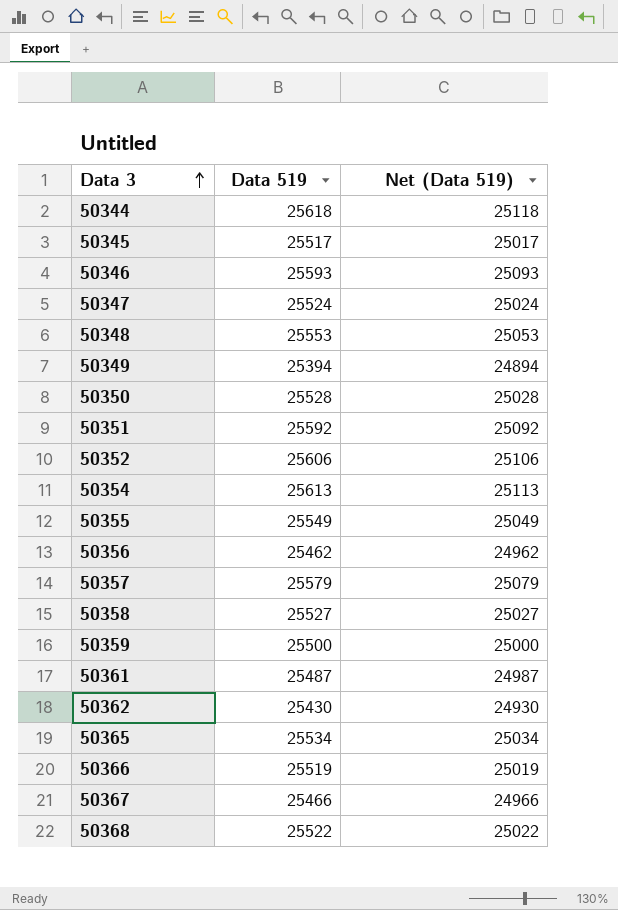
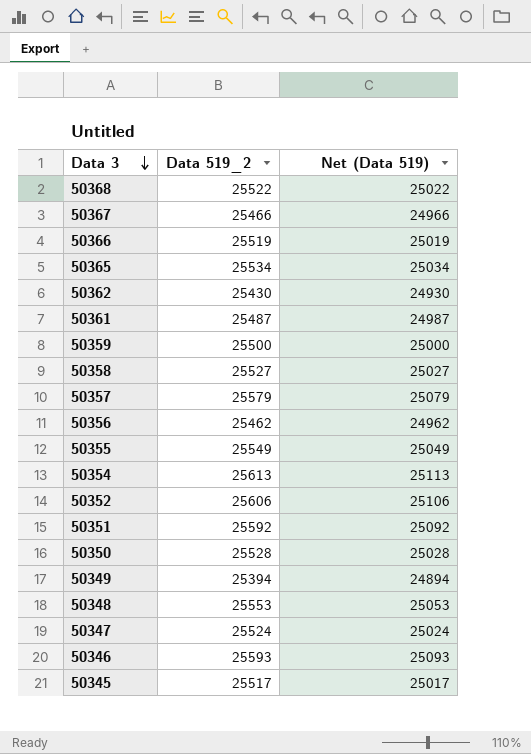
row order: Data 3 ascending -> Data 3 descending
column name: Data 519 -> Data 519_2
row 50344: 25618 | 25118 -> none

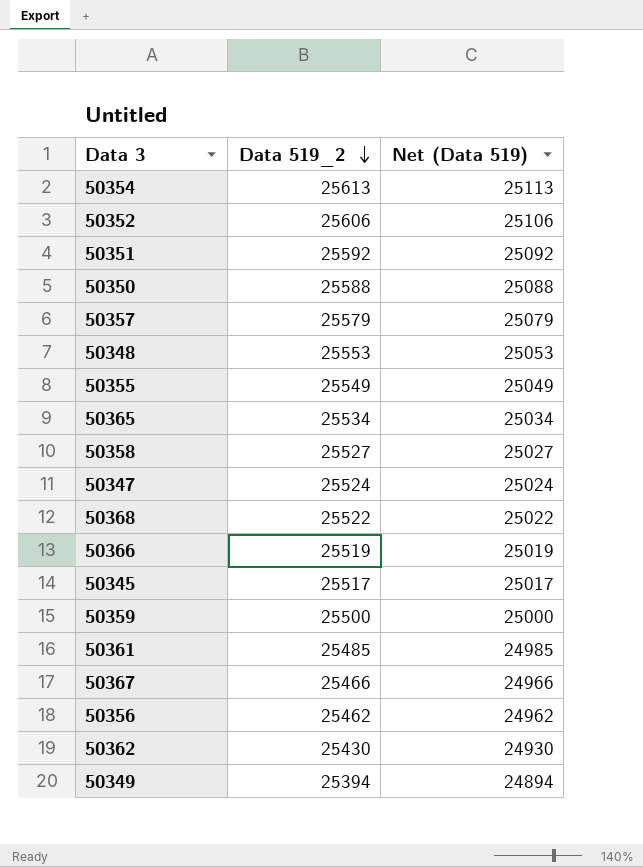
row order: Data 3 descending -> Data 519_2 descending
row 50346: 25593 | 25093 -> none
50350 | Data 519_2: 25528 -> 25588
50350 | Net (Data 519): 25028 -> 25088
50361 | Data 519_2: 25487 -> 25485
50361 | Net (Data 519): 24987 -> 24985

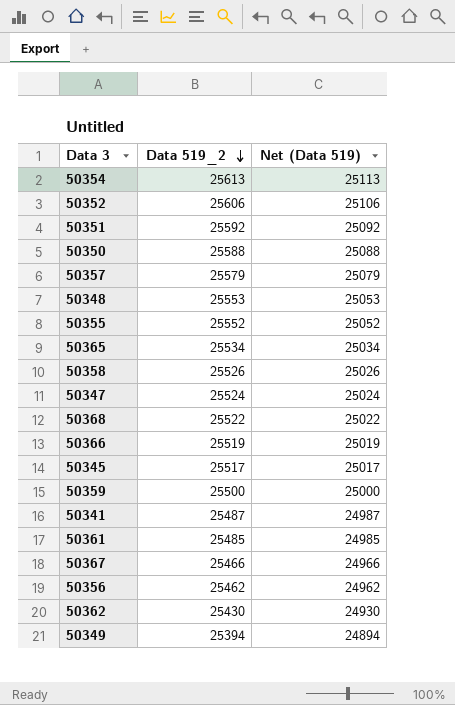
50355 | Data 519_2: 25549 -> 25552
50355 | Net (Data 519): 25049 -> 25052
50358 | Data 519_2: 25527 -> 25526
50358 | Net (Data 519): 25027 -> 25026
row 50341: none -> 25487 | 24987

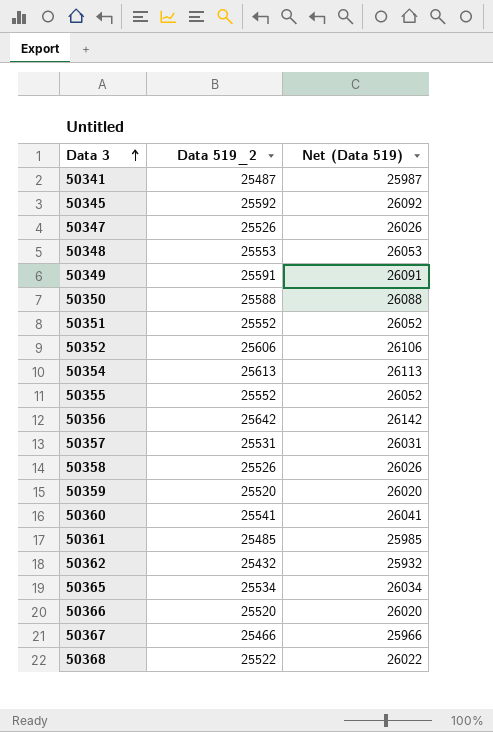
row order: Data 519_2 descending -> Data 3 ascending
column Net (Data 519) | formula: [Data 519_2] - 500 -> [Data 519_2] + 500
50345 | Data 519_2: 25517 -> 25592
50347 | Data 519_2: 25524 -> 25526
50349 | Data 519_2: 25394 -> 25591
50351 | Data 519_2: 25592 -> 25552
50356 | Data 519_2: 25462 -> 25642
50357 | Data 519_2: 25579 -> 25531
50359 | Data 519_2: 25500 -> 25520
row 50360: none -> 25541 | 26041
50362 | Data 519_2: 25430 -> 25432
50366 | Data 519_2: 25519 -> 25520

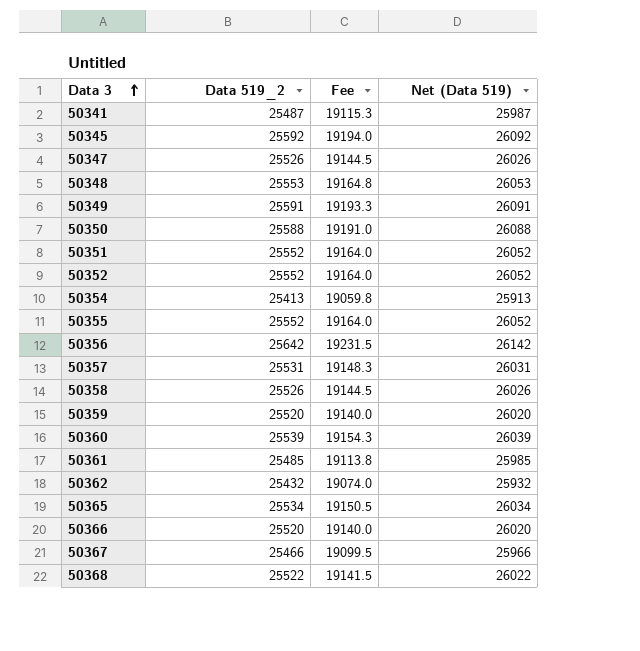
column Fee | formula: none -> [Data 519_2] * 0.75
50352 | Data 519_2: 25606 -> 25552
50352 | Net (Data 519): 26106 -> 26052
50354 | Data 519_2: 25613 -> 25413
50354 | Net (Data 519): 26113 -> 25913
50360 | Data 519_2: 25541 -> 25539
50360 | Net (Data 519): 26041 -> 26039

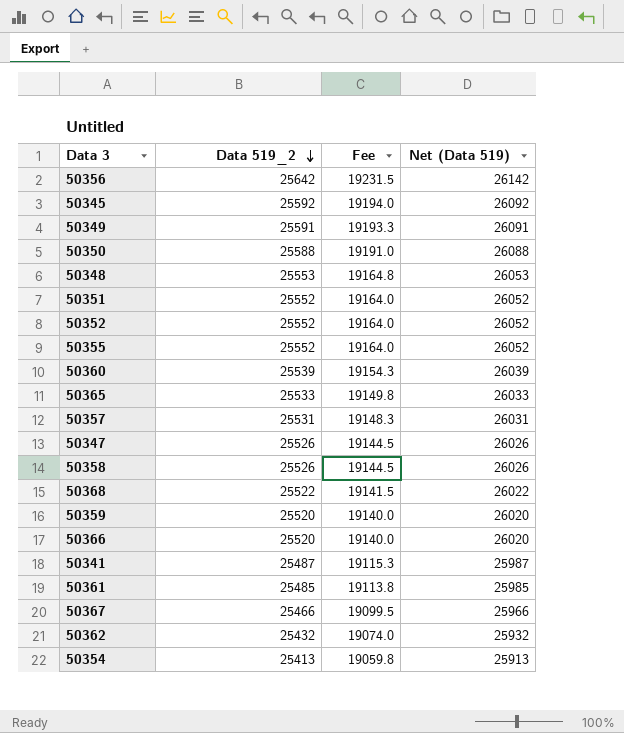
row order: Data 3 ascending -> Data 519_2 descending
50365 | Data 519_2: 25534 -> 25533
50365 | Fee: 19150.5 -> 19149.8
50365 | Net (Data 519): 26034 -> 26033

